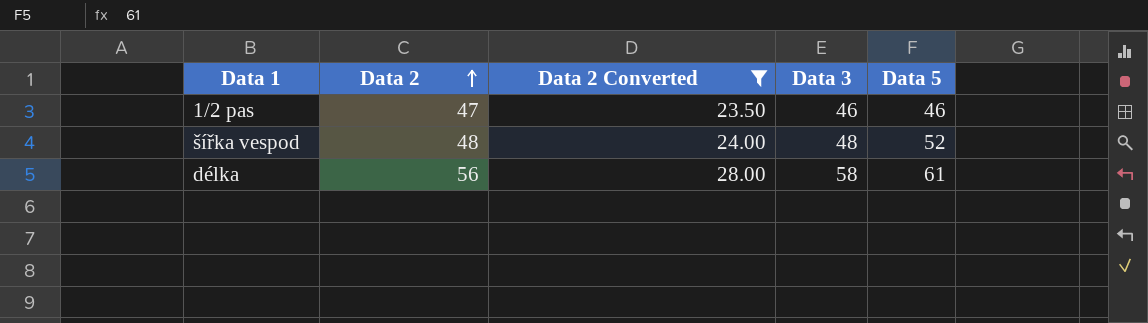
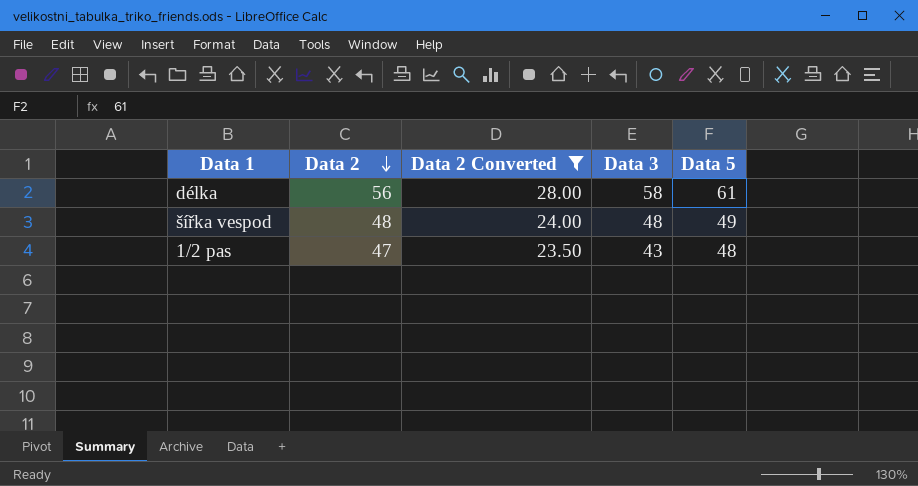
row order: Data 2 ascending -> Data 2 descending
šířka vespod | Data 5: 52 -> 49
1/2 pas | Data 3: 46 -> 43
1/2 pas | Data 5: 46 -> 48

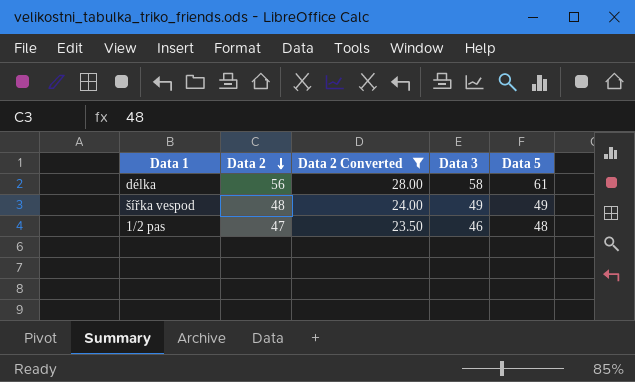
šířka vespod | Data 3: 48 -> 49
1/2 pas | Data 3: 43 -> 46

